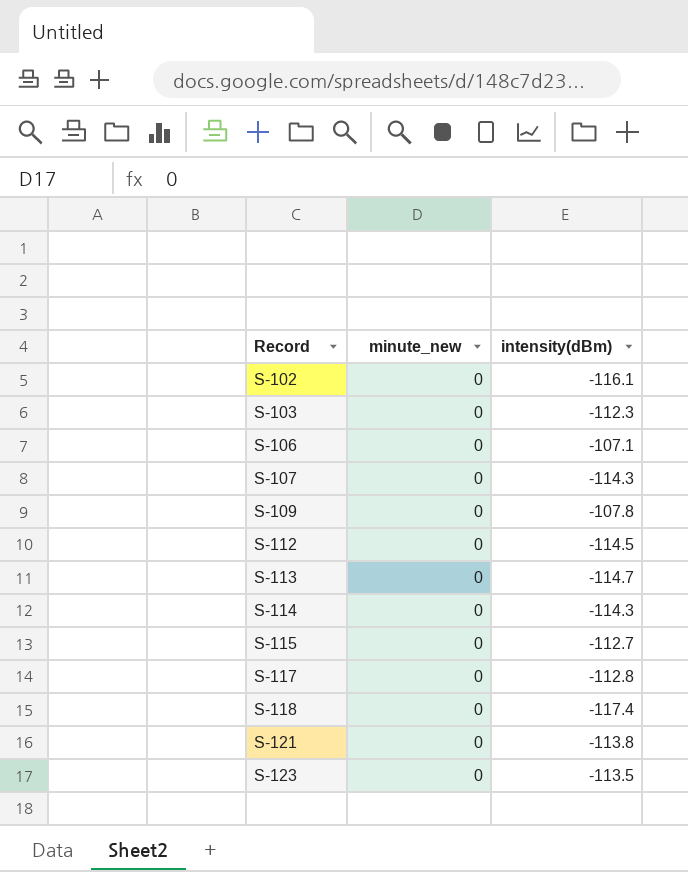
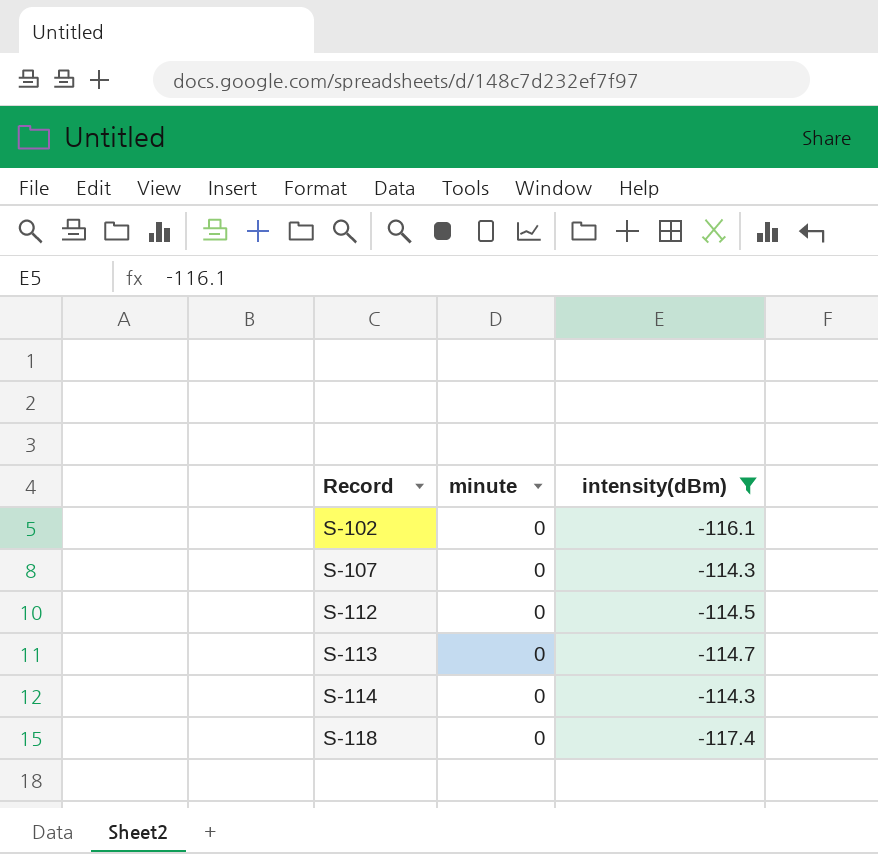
filter: none -> intensity(dBm) <= -114.3
column name: minute_new -> minute

